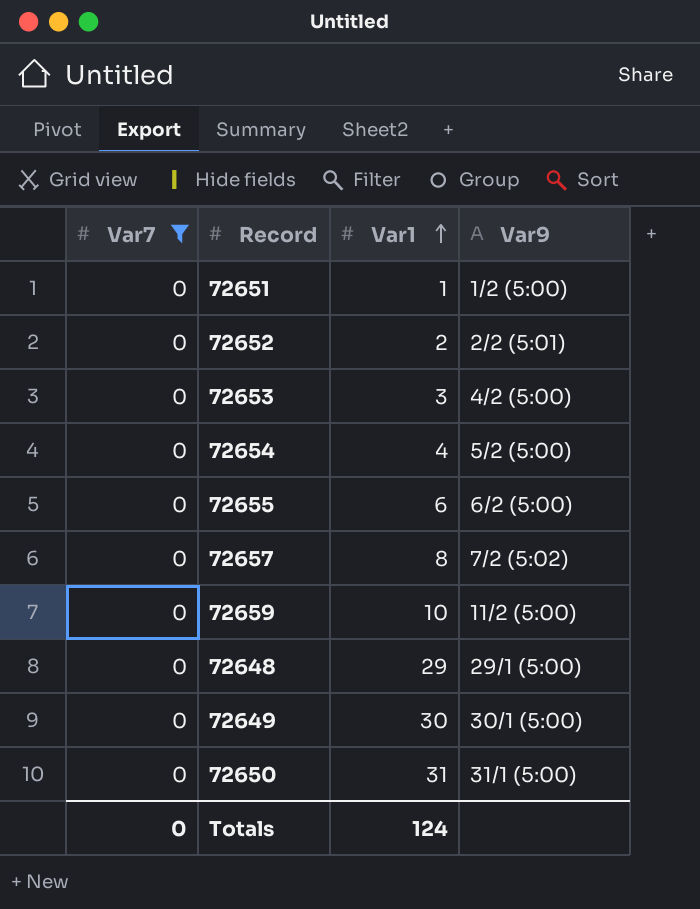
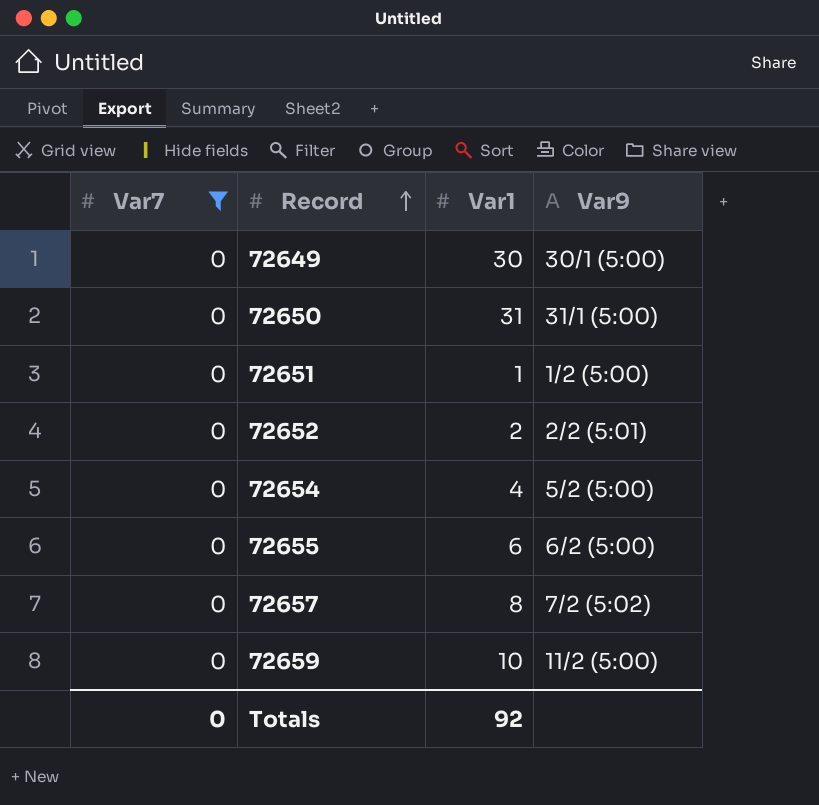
row order: Var1 ascending -> Record ascending
row 72653: 0 | 3 | 4/2 (5:00) -> none
row 72648: 0 | 29 | 29/1 (5:00) -> none
Totals | Var1: 124 -> 92

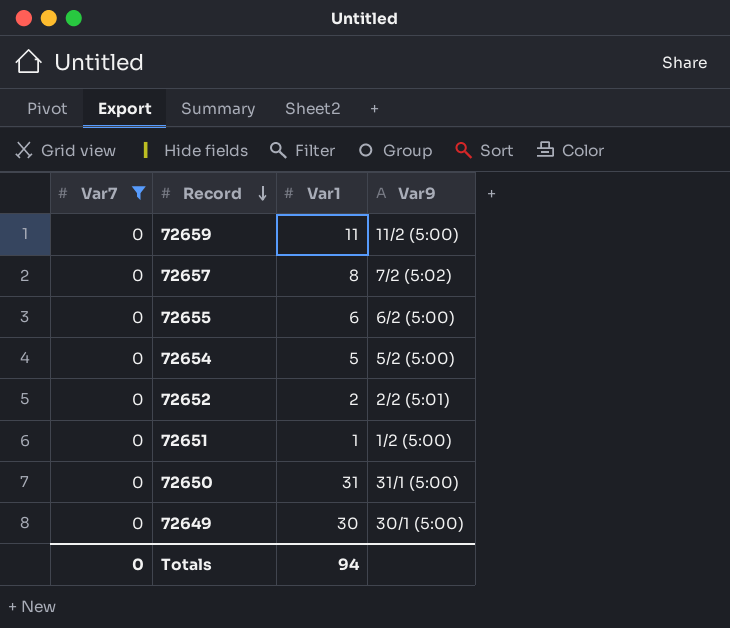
row order: Record ascending -> Record descending
72659 | Var1: 10 -> 11
72654 | Var1: 4 -> 5
Totals | Var1: 92 -> 94

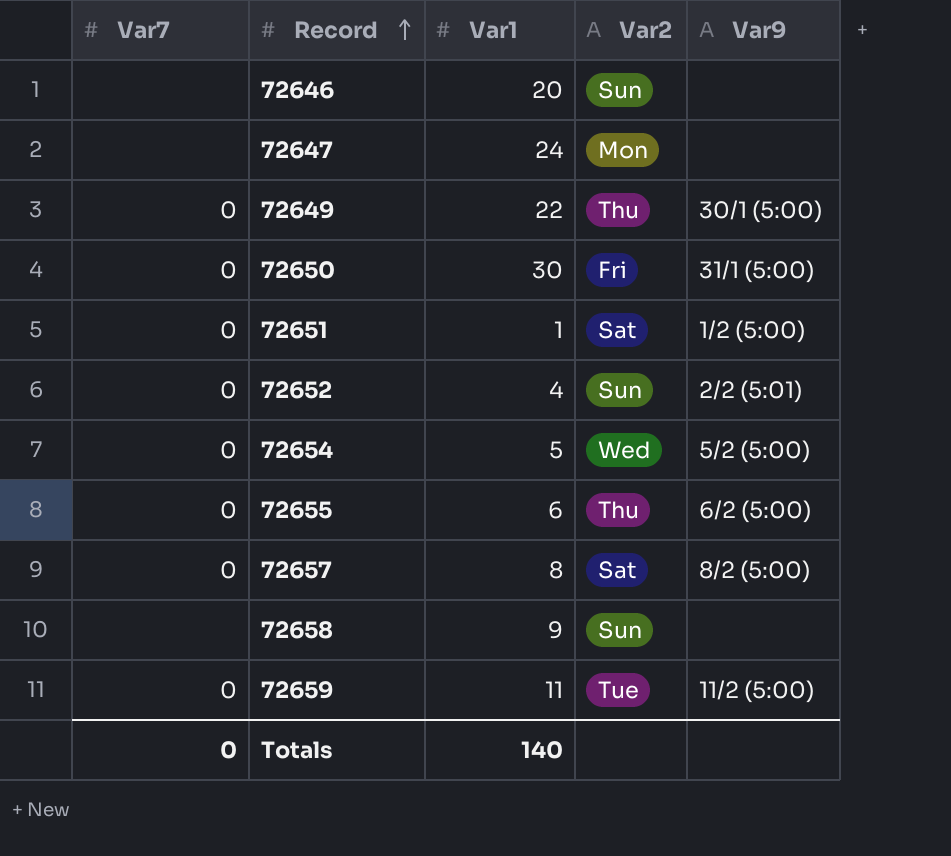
filter: Var7 = 0 -> none
row order: Record descending -> Record ascending
column Var2 | position: none -> 4
72649 | Var1: 30 -> 22
72650 | Var1: 31 -> 30
72652 | Var1: 2 -> 4
72657 | Var9: 7/2 (5:02) -> 8/2 (5:00)
Totals | Var1: 94 -> 140

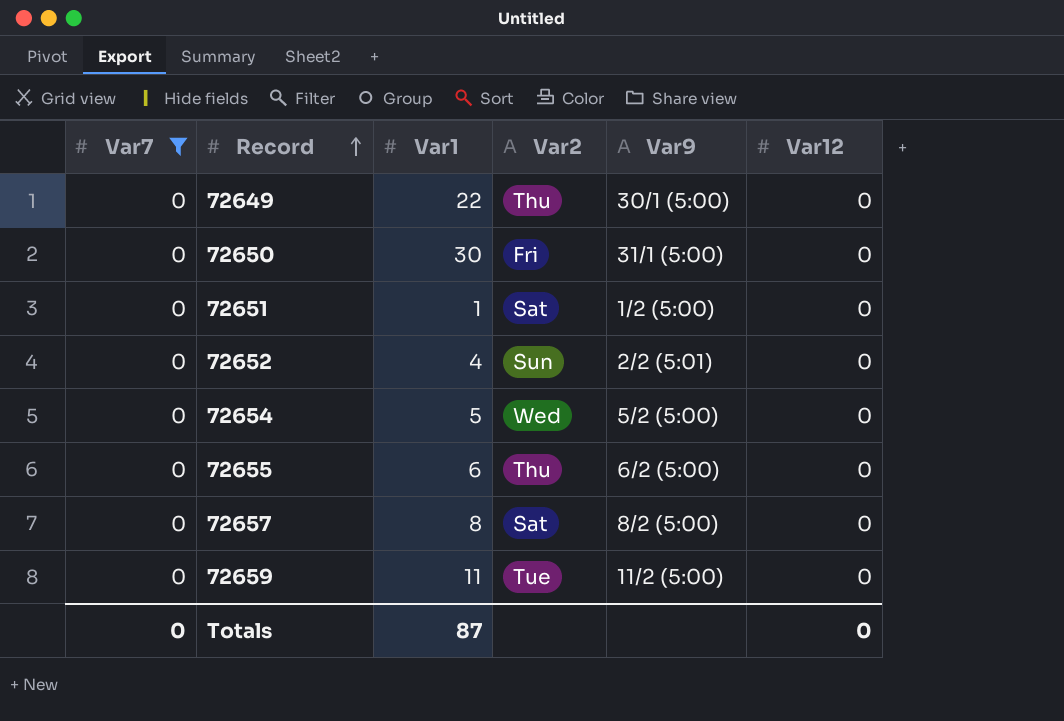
filter: none -> Var7 = 0
column Var12 | position: none -> 6
Totals | Var1: 140 -> 87

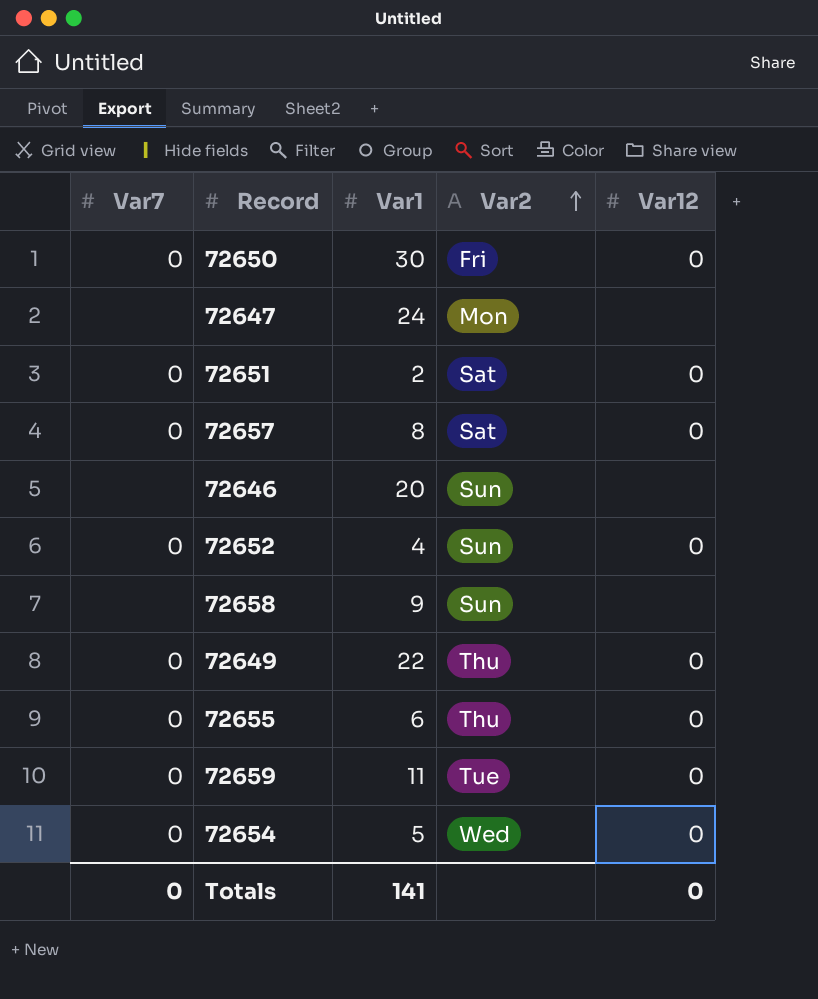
filter: Var7 = 0 -> none
row order: Record ascending -> Var2 ascending
column Var9 | position: 5 -> none
72651 | Var1: 1 -> 2
Totals | Var1: 87 -> 141

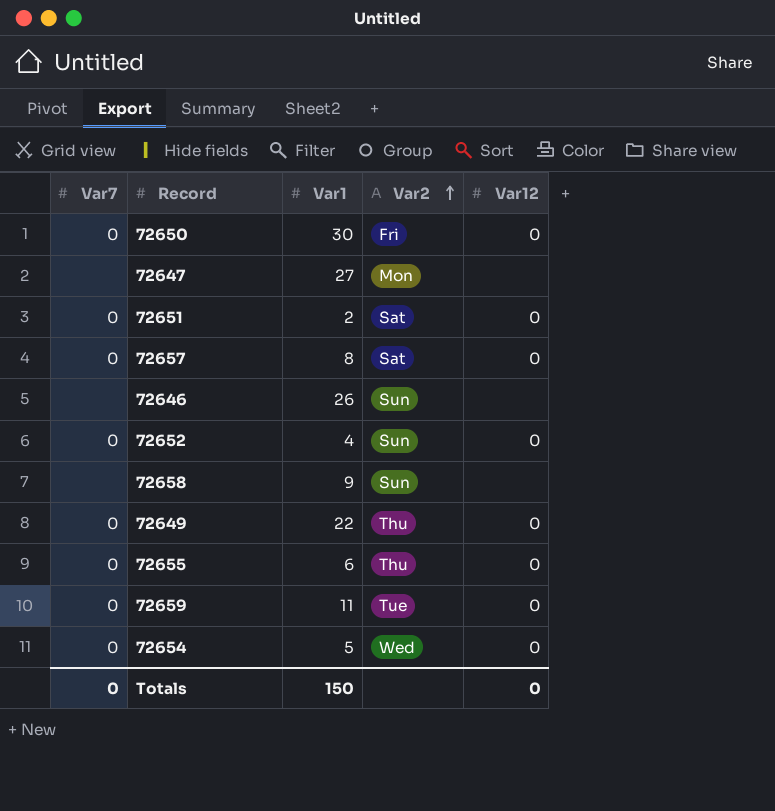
72647 | Var1: 24 -> 27
72646 | Var1: 20 -> 26
Totals | Var1: 141 -> 150

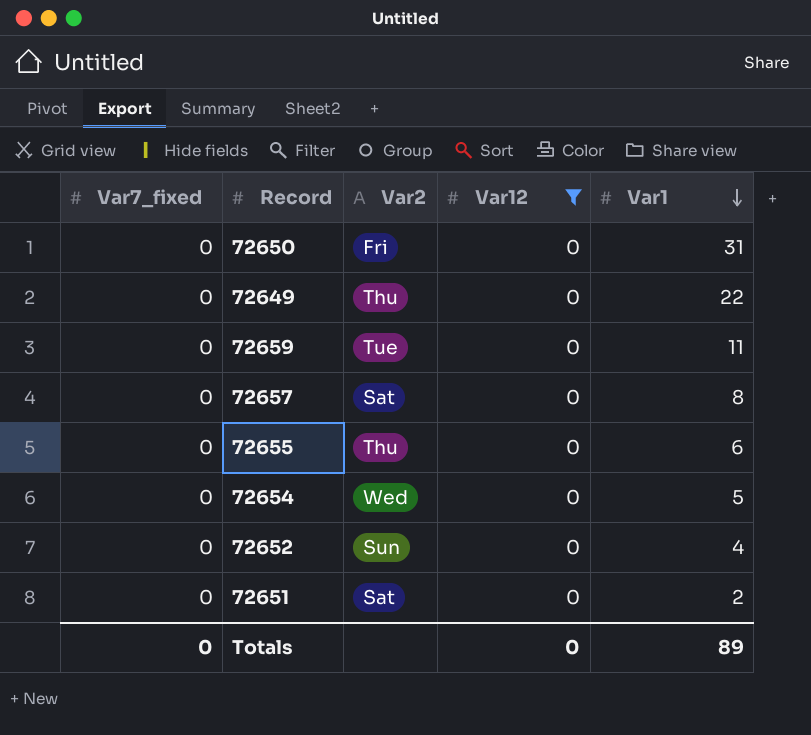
filter: none -> Var12 = 0
row order: Var2 ascending -> Var1 descending
column name: Var7 -> Var7_fixed
column Var1 | position: 3 -> 5
72650 | Var1: 30 -> 31
Totals | Var1: 150 -> 89

